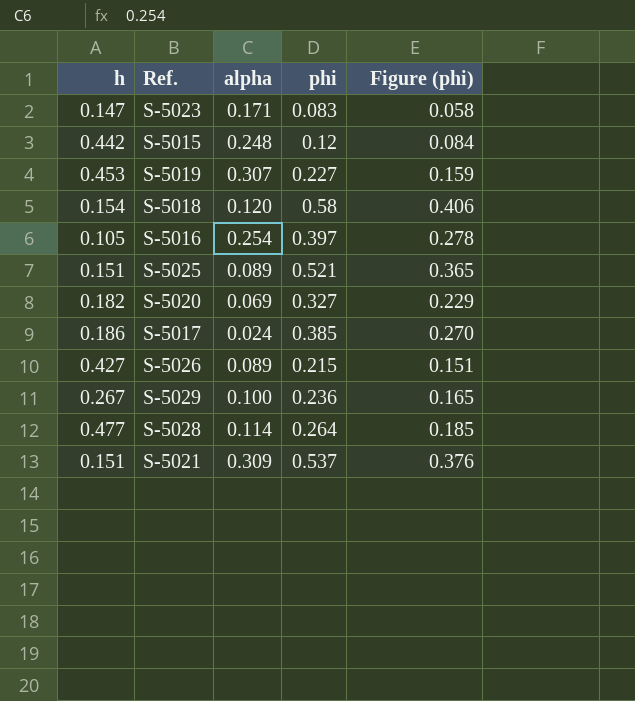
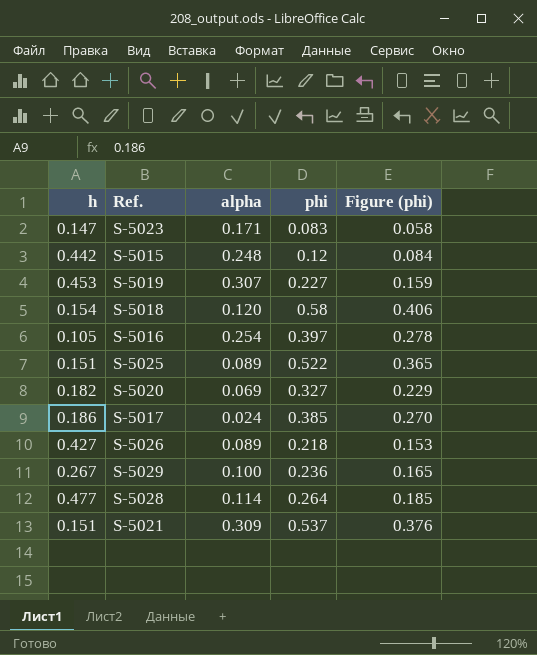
S-5025 | phi: 0.521 -> 0.522
S-5026 | phi: 0.215 -> 0.218
S-5026 | Figure (phi): 0.151 -> 0.153

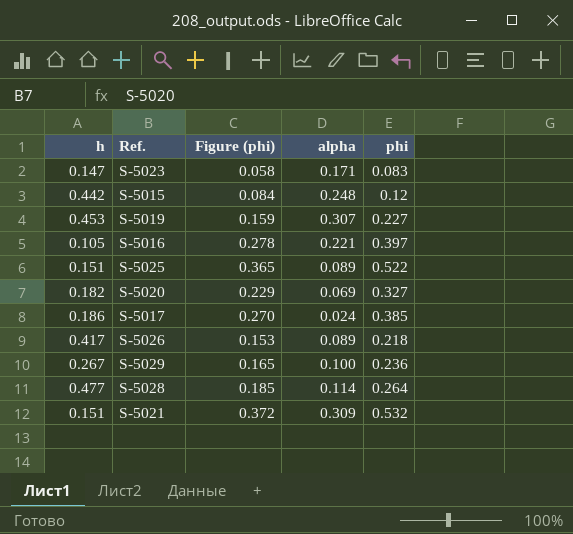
column Figure (phi) | position: 5 -> 3
row S-5018: 0.154 | 0.120 | 0.58 | 0.406 -> none
S-5016 | alpha: 0.254 -> 0.221
S-5026 | h: 0.427 -> 0.417
S-5021 | Figure (phi): 0.376 -> 0.372
S-5021 | phi: 0.537 -> 0.532

